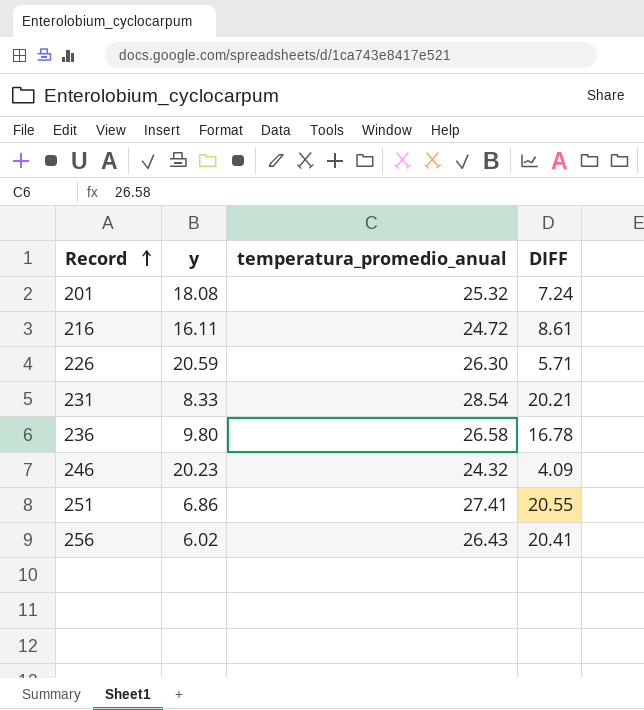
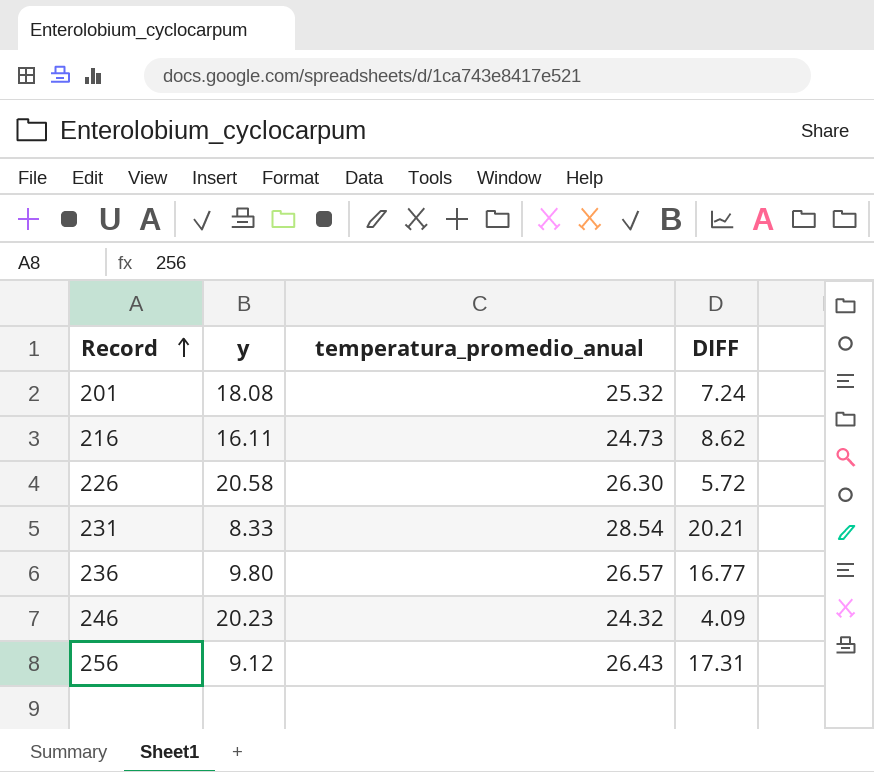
row 251: 6.86 | 27.41 | 20.55 -> none
216 | temperatura_promedio_anual: 24.72 -> 24.73
216 | DIFF: 8.61 -> 8.62
226 | y: 20.59 -> 20.58
226 | DIFF: 5.71 -> 5.72
236 | temperatura_promedio_anual: 26.58 -> 26.57
236 | DIFF: 16.78 -> 16.77
256 | y: 6.02 -> 9.12
256 | DIFF: 20.41 -> 17.31

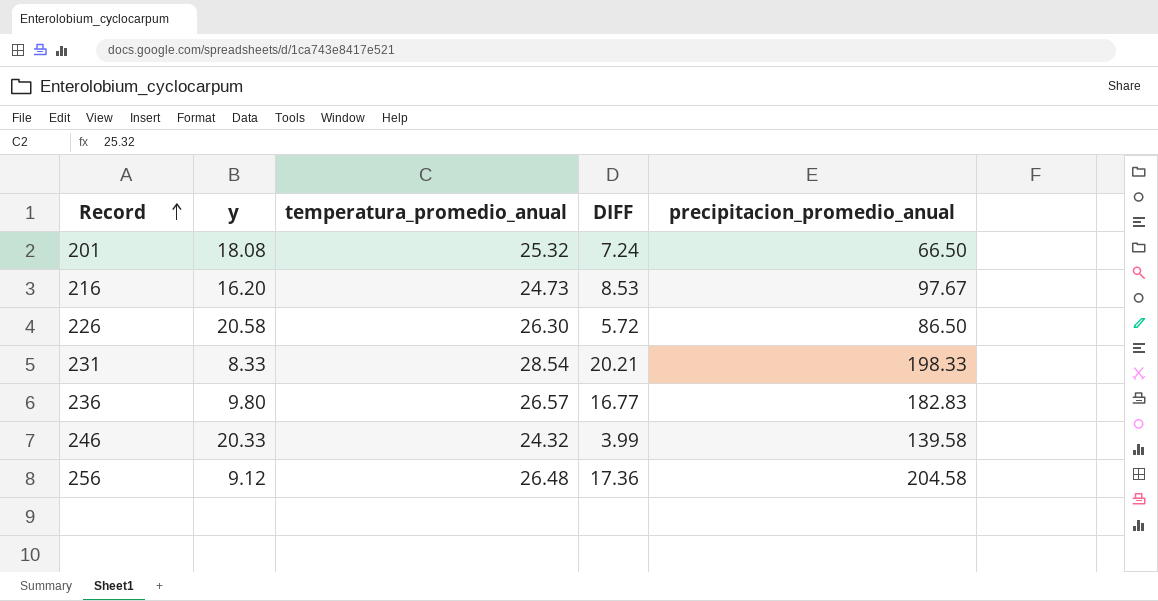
column precipitacion_promedio_anual | position: none -> 5
216 | y: 16.11 -> 16.20
216 | DIFF: 8.62 -> 8.53
246 | y: 20.23 -> 20.33
246 | DIFF: 4.09 -> 3.99
256 | temperatura_promedio_anual: 26.43 -> 26.48
256 | DIFF: 17.31 -> 17.36

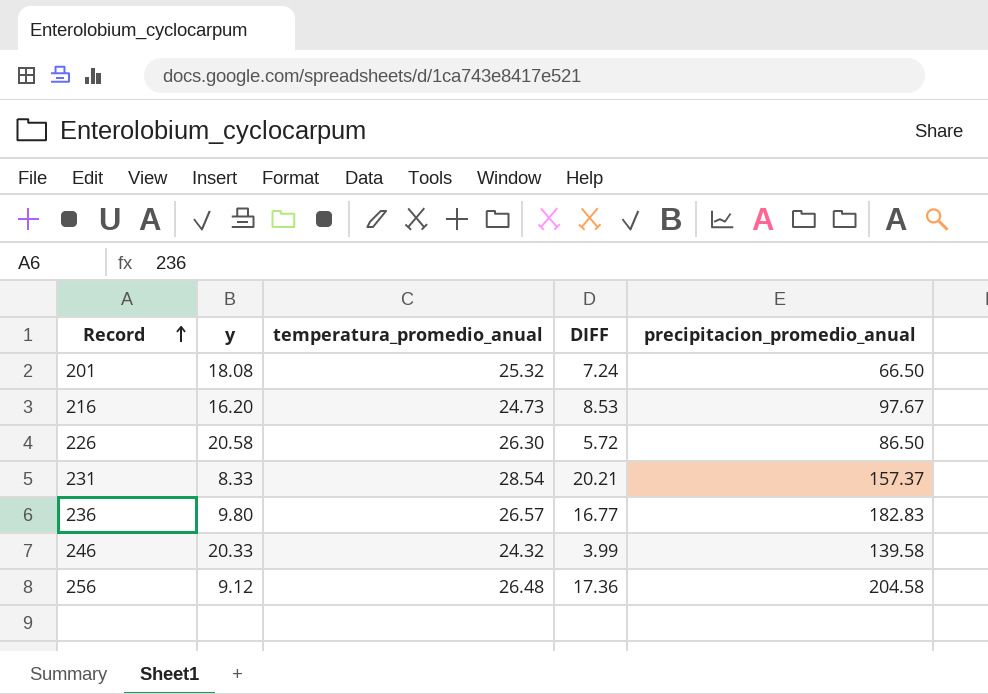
231 | precipitacion_promedio_anual: 198.33 -> 157.37

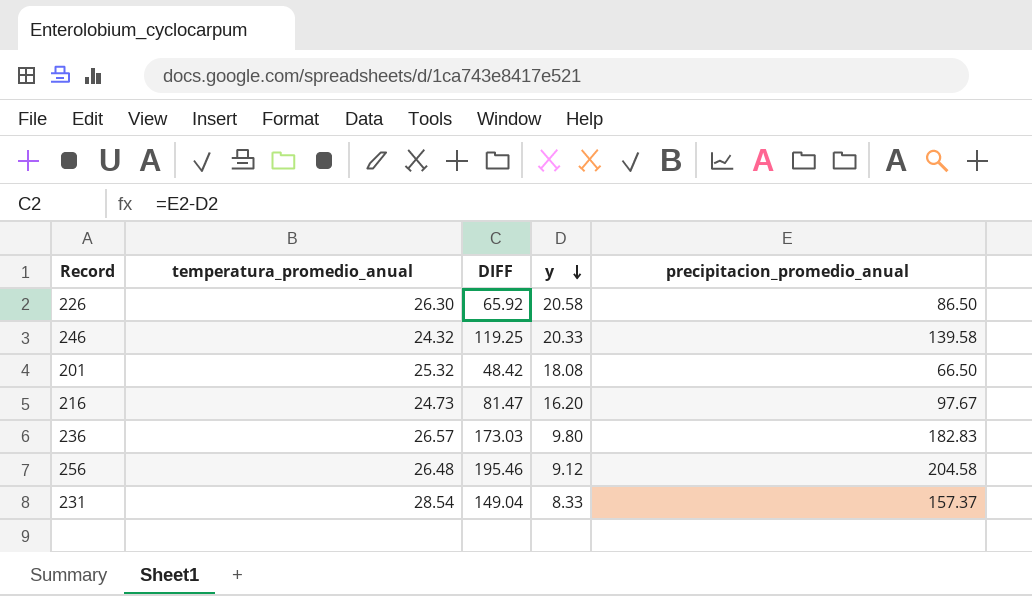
row order: Record ascending -> y descending
column DIFF | formula: [temperatura_promedio_anual] - [y] -> [precipitacion_promedio_anual] - [y]
column y | position: 2 -> 4

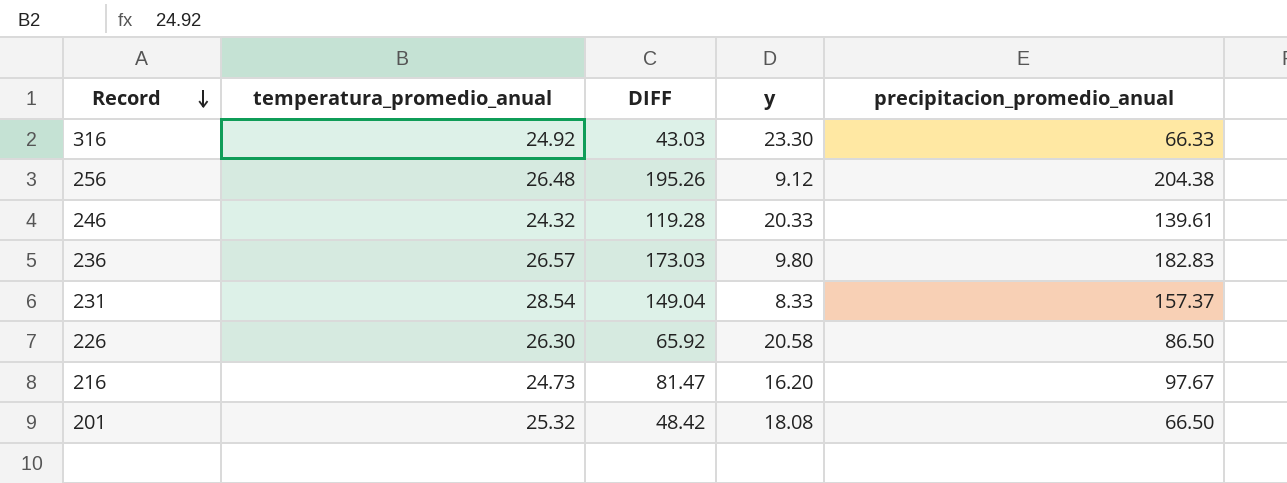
row order: y descending -> Record descending
row 316: none -> 24.92 | 43.03 | 23.30 | 66.33
256 | DIFF: 195.46 -> 195.26
256 | precipitacion_promedio_anual: 204.58 -> 204.38
246 | DIFF: 119.25 -> 119.28
246 | precipitacion_promedio_anual: 139.58 -> 139.61

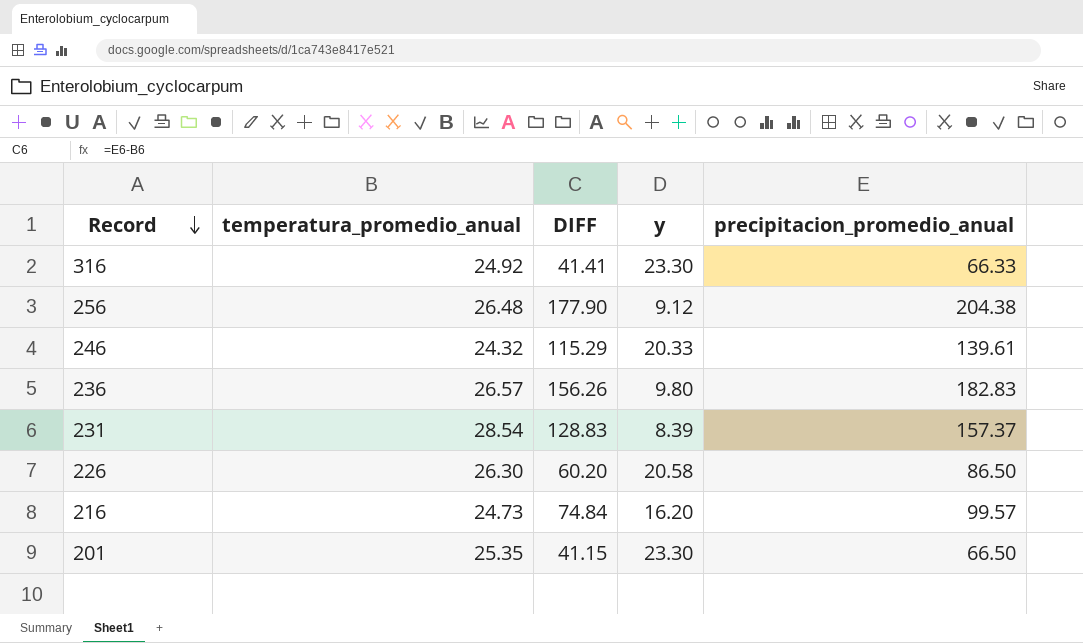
column DIFF | formula: [precipitacion_promedio_anual] - [y] -> [precipitacion_promedio_anual] - [temperatura_promedio_anual]
231 | y: 8.33 -> 8.39
216 | precipitacion_promedio_anual: 97.67 -> 99.57
201 | temperatura_promedio_anual: 25.32 -> 25.35
201 | y: 18.08 -> 23.30

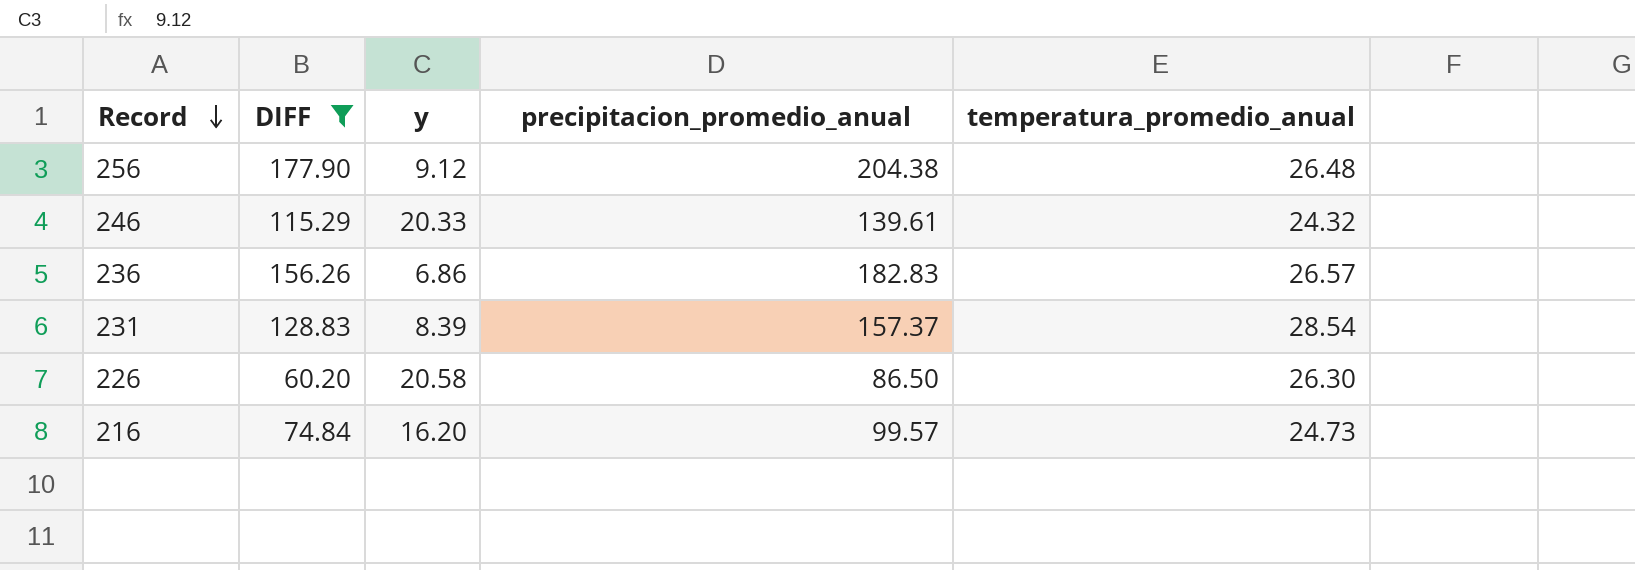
filter: none -> DIFF >= 60.20
column temperatura_promedio_anual | position: 2 -> 5
236 | y: 9.80 -> 6.86

